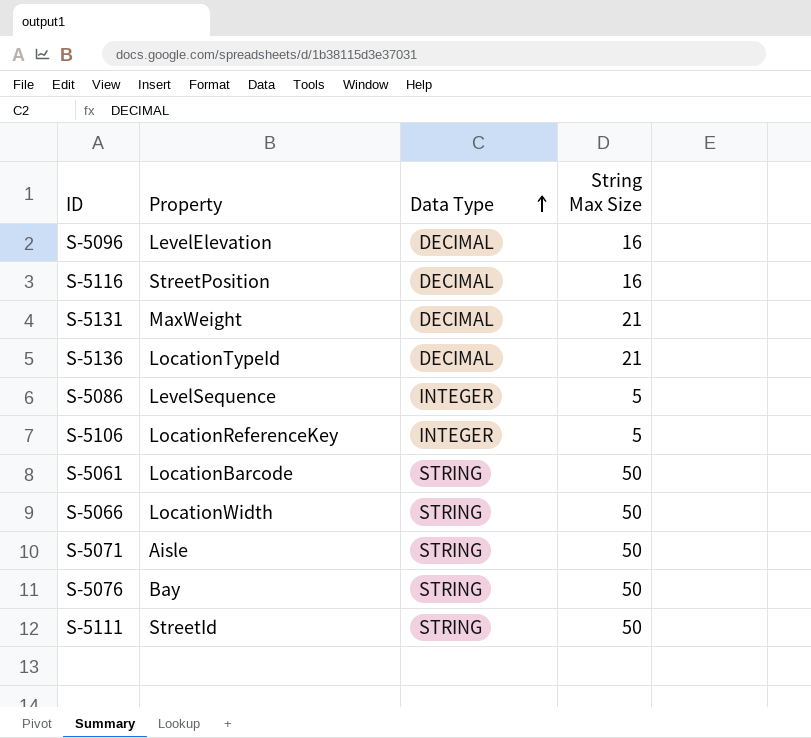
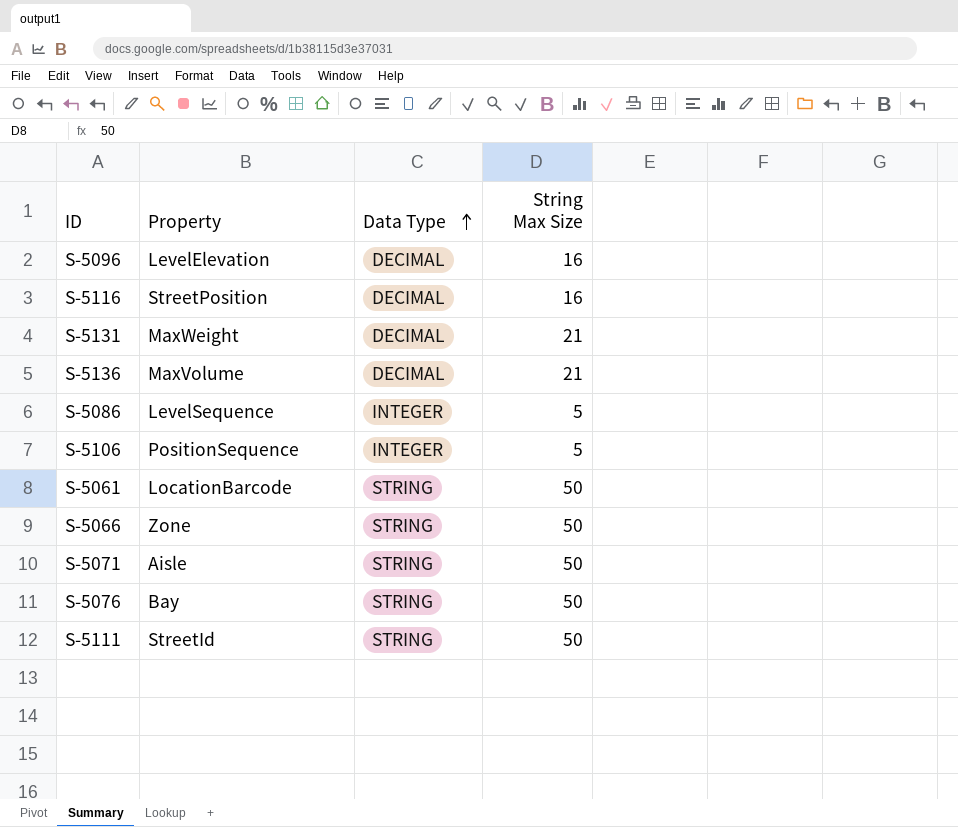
S-5136 | Property: LocationTypeId -> MaxVolume
S-5106 | Property: LocationReferenceKey -> PositionSequence
S-5066 | Property: LocationWidth -> Zone

